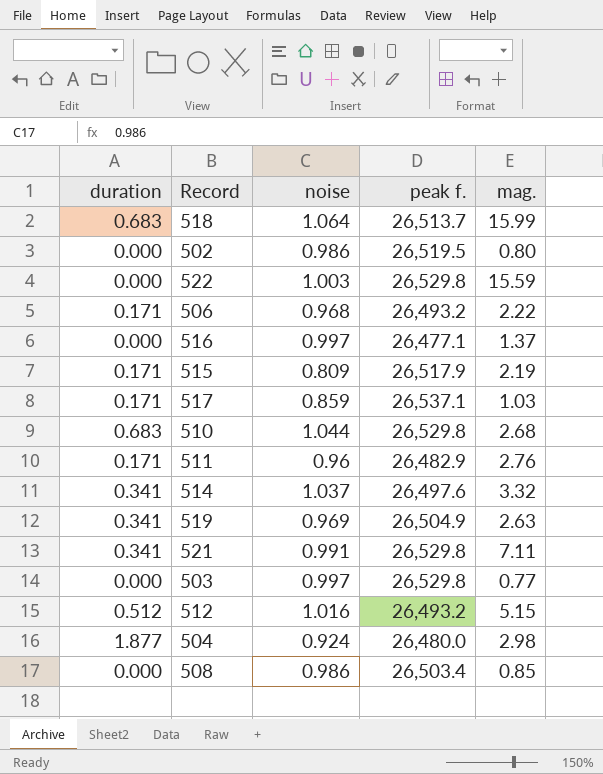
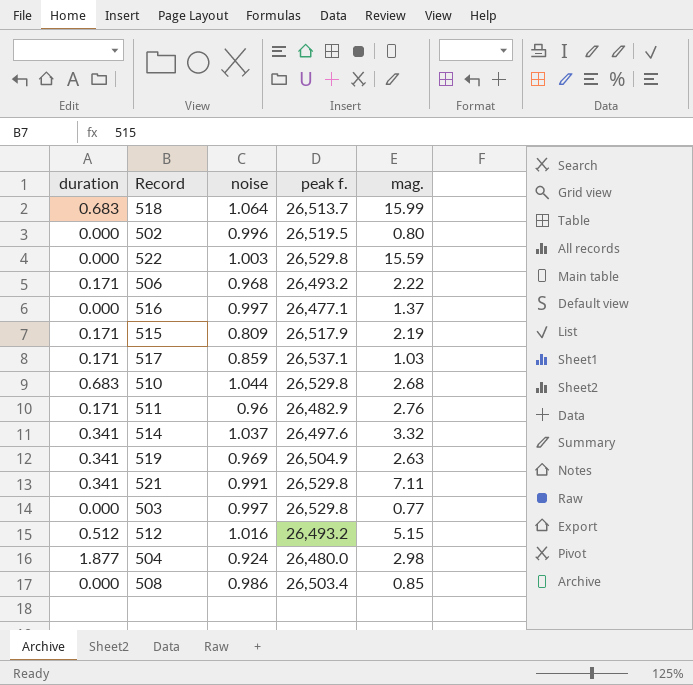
502 | noise: 0.986 -> 0.996

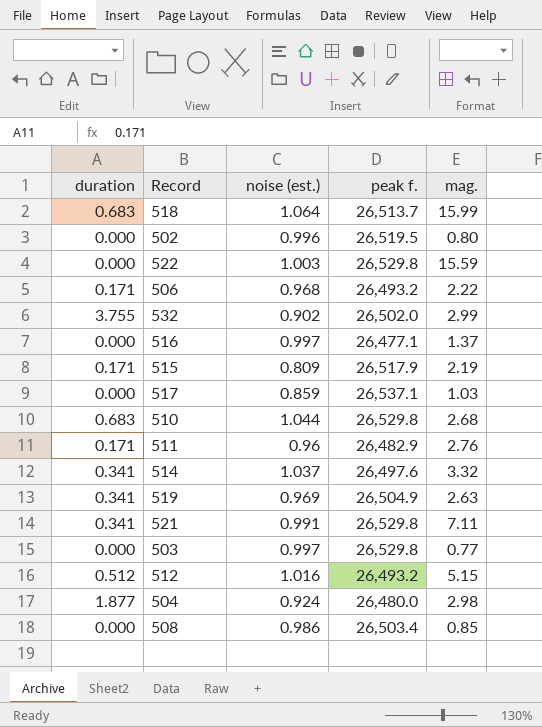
column name: noise -> noise (est.)
row 532: none -> 3.755 | 0.902 | 26,502.0 | 2.99
517 | duration: 0.171 -> 0.000

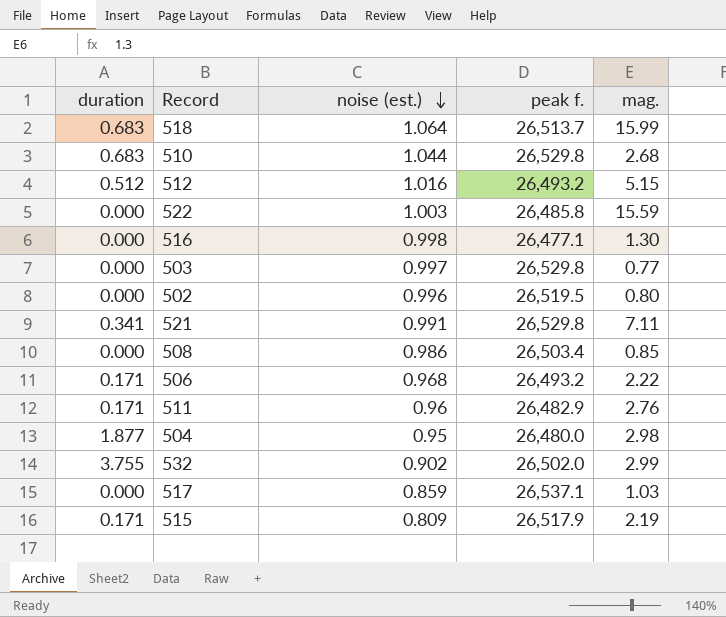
row order: none -> noise (est.) descending
row 514: 0.341 | 1.037 | 26,497.6 | 3.32 -> none
row 519: 0.341 | 0.969 | 26,504.9 | 2.63 -> none
522 | peak f.: 26,529.8 -> 26,485.8
516 | noise (est.): 0.997 -> 0.998
516 | mag.: 1.37 -> 1.30
504 | noise (est.): 0.924 -> 0.95

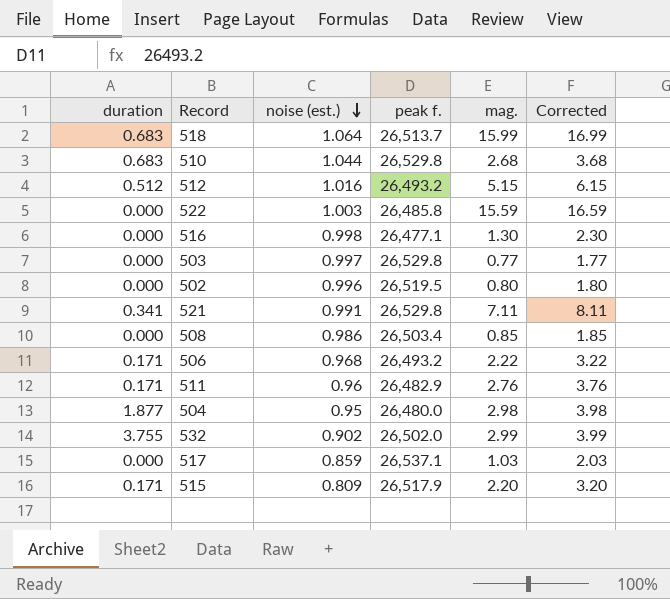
column Corrected | formula: none -> [mag.] + 1
515 | mag.: 2.19 -> 2.20

